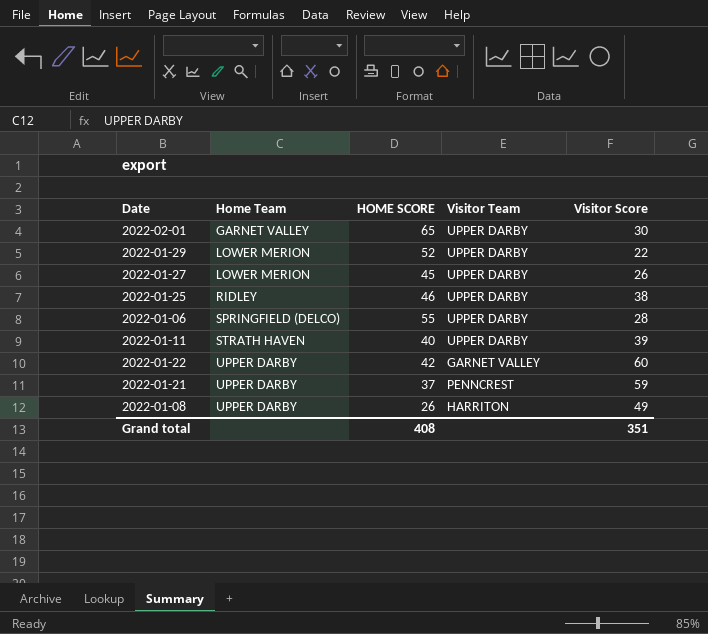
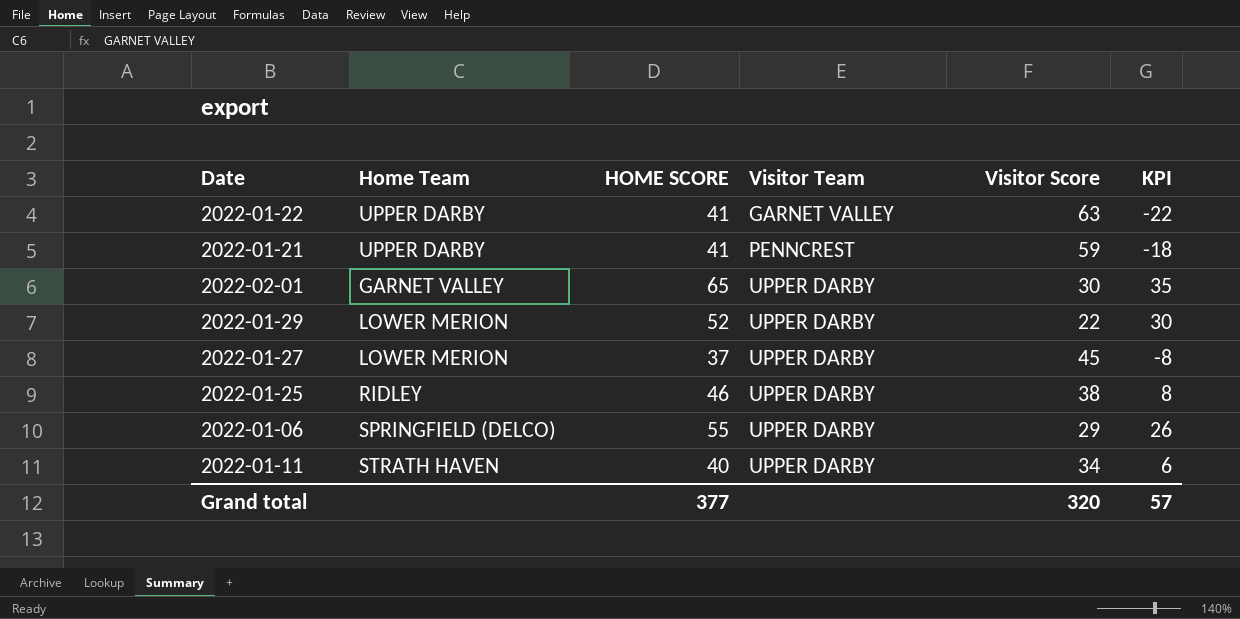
row order: Home Team ascending -> Visitor Team ascending
column KPI | formula: none -> [HOME SCORE] - [Visitor Score]
row 2022-01-08: UPPER DARBY | 26 | HARRITON | 49 -> none
2022-01-22 | HOME SCORE: 42 -> 41
2022-01-22 | Visitor Score: 60 -> 63
2022-01-21 | HOME SCORE: 37 -> 41
2022-01-27 | HOME SCORE: 45 -> 37
2022-01-27 | Visitor Score: 26 -> 45
2022-01-06 | Visitor Score: 28 -> 29
2022-01-11 | Visitor Score: 39 -> 34
Grand total | HOME SCORE: 408 -> 377
Grand total | Visitor Score: 351 -> 320

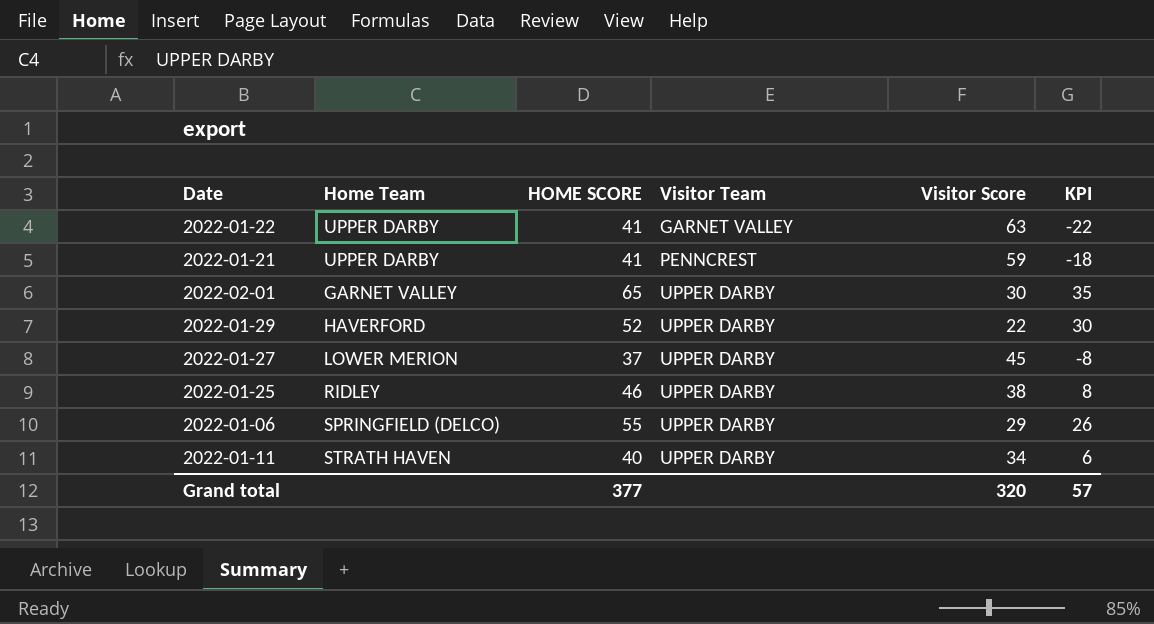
2022-01-29 | Home Team: LOWER MERION -> HAVERFORD

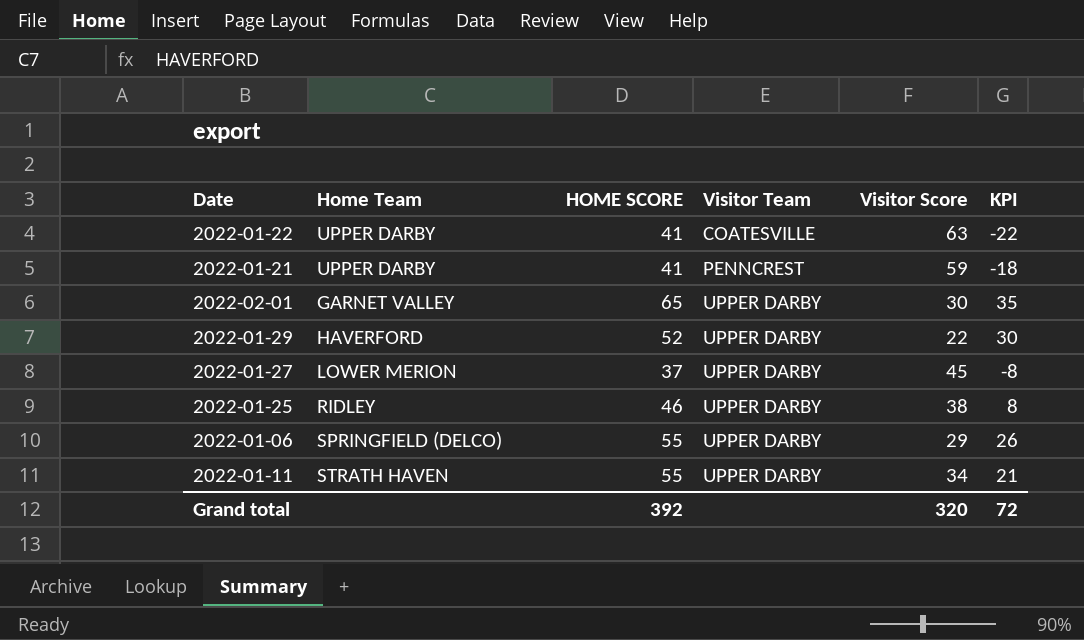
2022-01-22 | Visitor Team: GARNET VALLEY -> COATESVILLE
2022-01-11 | HOME SCORE: 40 -> 55
2022-01-11 | KPI: 6 -> 21
Grand total | HOME SCORE: 377 -> 392
Grand total | KPI: 57 -> 72

